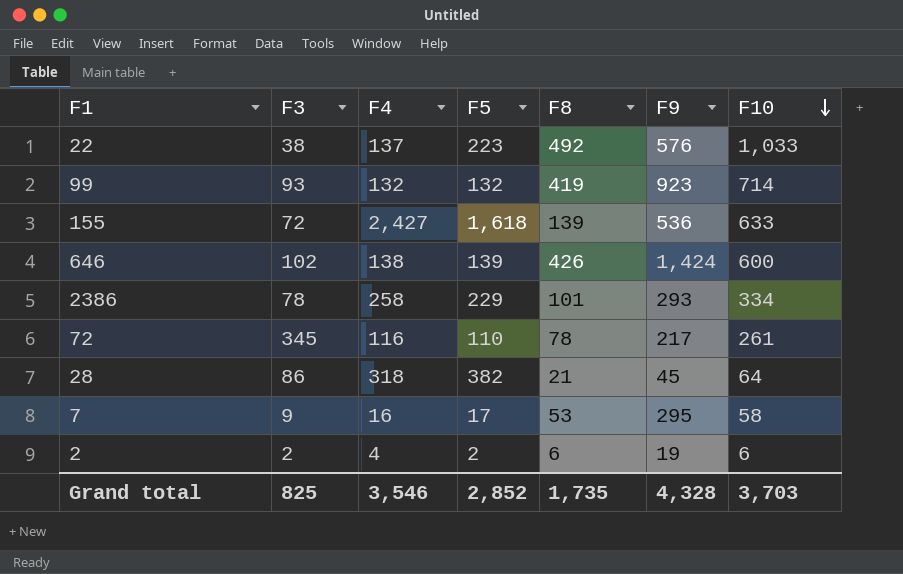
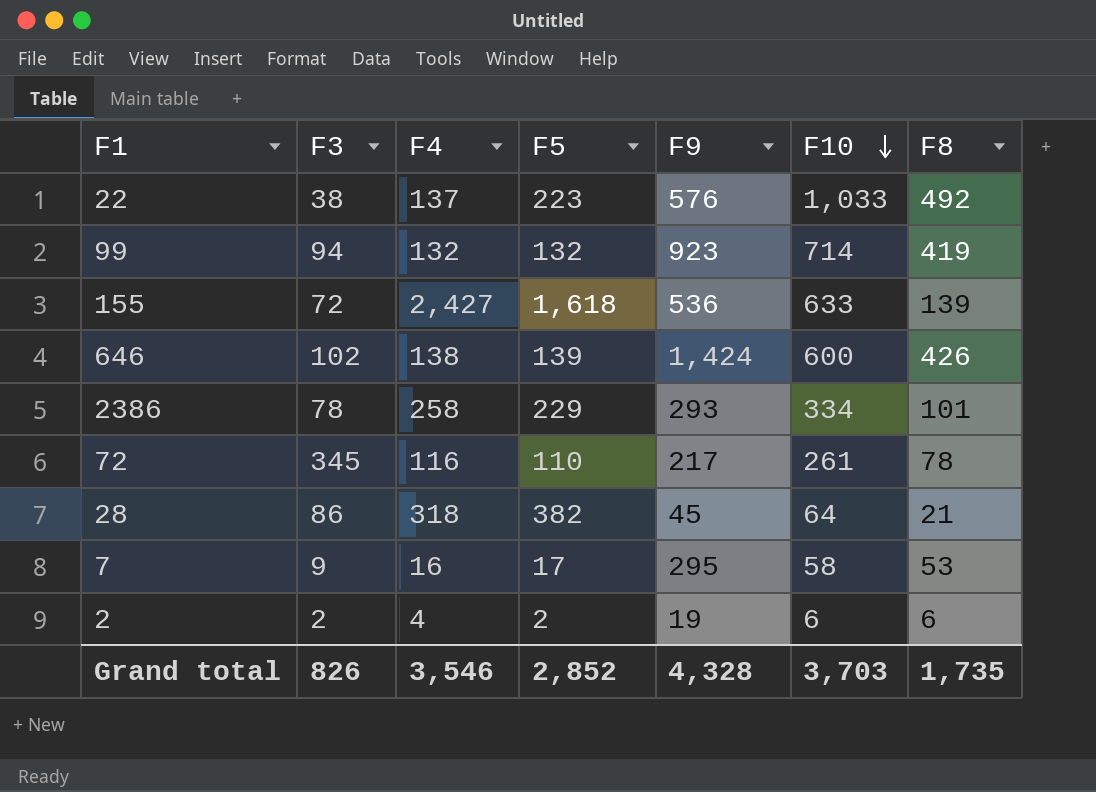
column F8 | position: 5 -> 7
99 | F3: 93 -> 94
Grand total | F3: 825 -> 826

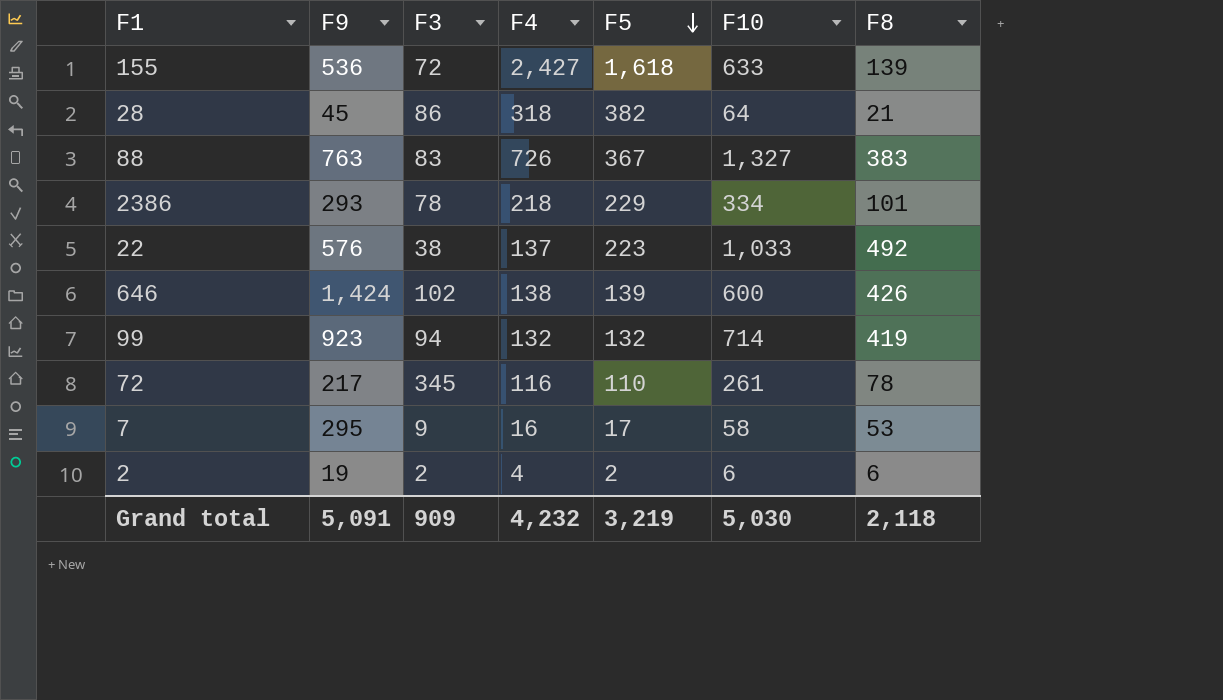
row order: F10 descending -> F5 descending
column F9 | position: 5 -> 2
row 88: none -> 763 | 83 | 726 | 367 | 1,327 | 383
2386 | F4: 258 -> 218
Grand total | F9: 4,328 -> 5,091
Grand total | F3: 826 -> 909
Grand total | F4: 3,546 -> 4,232
Grand total | F5: 2,852 -> 3,219
Grand total | F10: 3,703 -> 5,030
Grand total | F8: 1,735 -> 2,118

